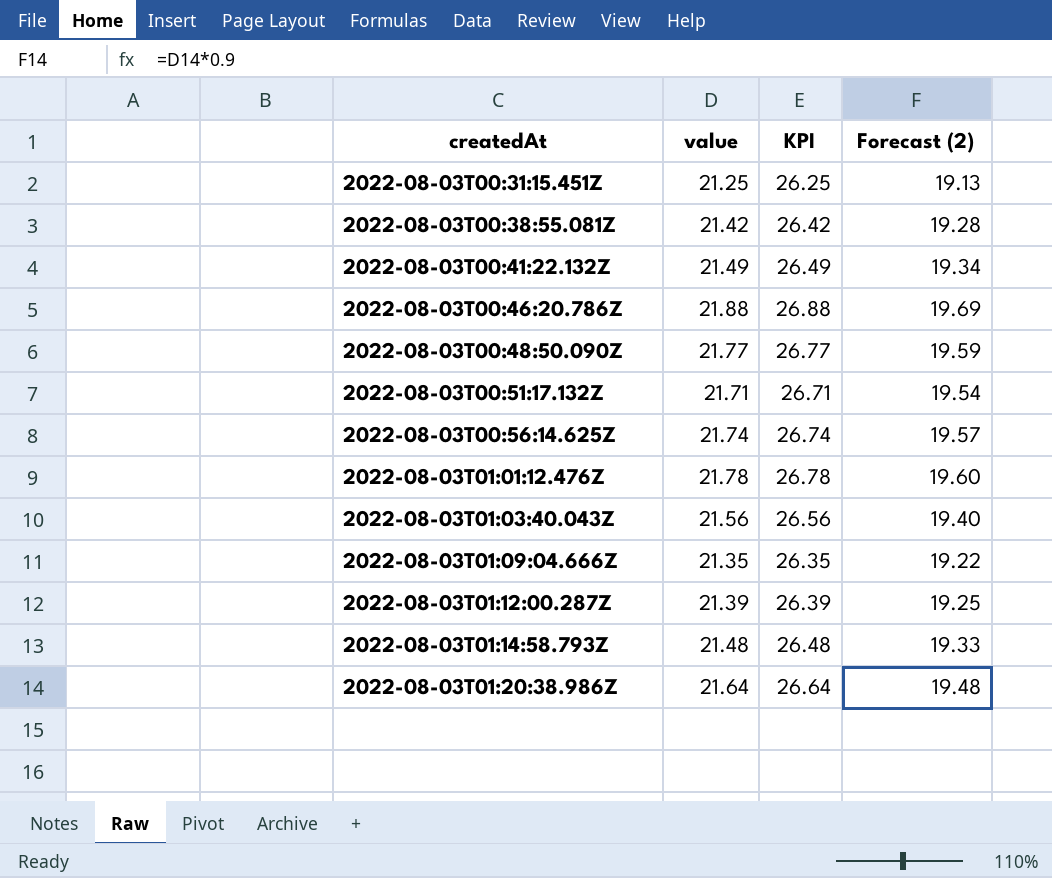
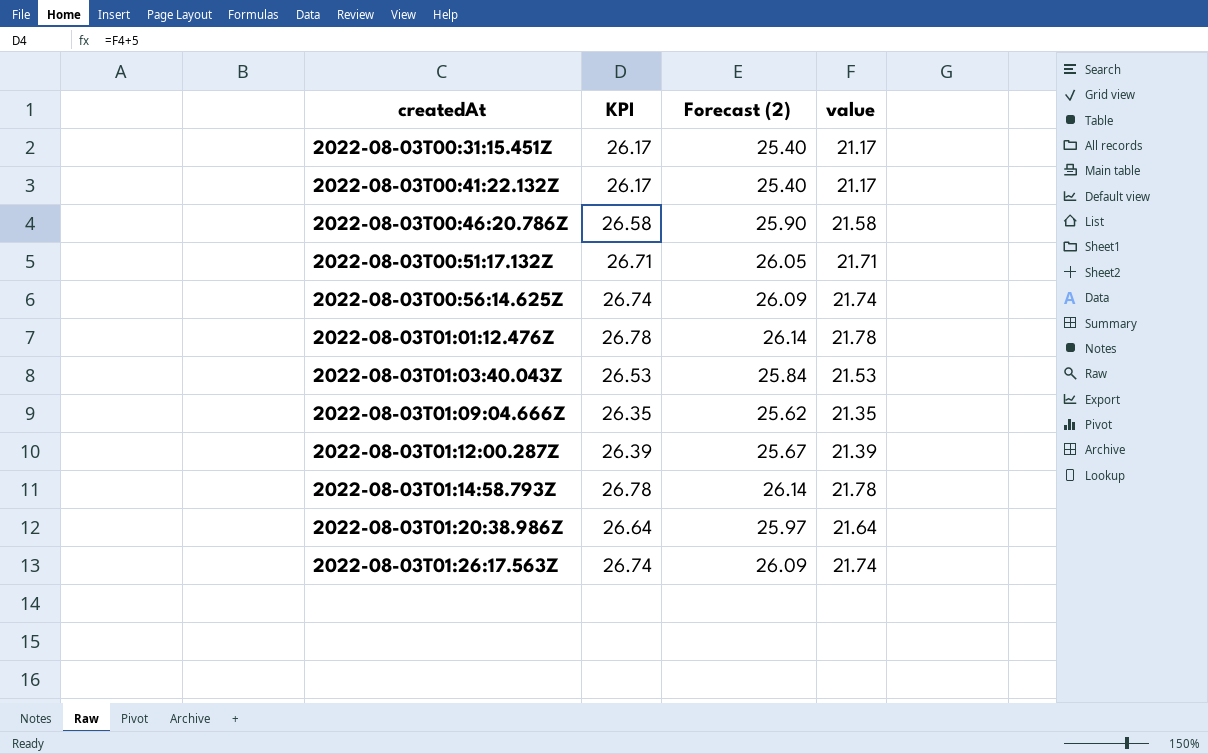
column Forecast (2) | formula: [value] * 0.9 -> [value] * 1.2
column value | position: 2 -> 4
row 2022-08-03T00:38:55.081Z: 21.42 | 26.42 | 19.28 -> none
row 2022-08-03T00:48:50.090Z: 21.77 | 26.77 | 19.59 -> none
2022-08-03T00:31:15.451Z | KPI: 26.25 -> 26.17
2022-08-03T00:31:15.451Z | value: 21.25 -> 21.17
2022-08-03T00:41:22.132Z | KPI: 26.49 -> 26.17
2022-08-03T00:41:22.132Z | value: 21.49 -> 21.17
2022-08-03T00:46:20.786Z | KPI: 26.88 -> 26.58
2022-08-03T00:46:20.786Z | value: 21.88 -> 21.58
2022-08-03T01:03:40.043Z | KPI: 26.56 -> 26.53
2022-08-03T01:03:40.043Z | value: 21.56 -> 21.53
2022-08-03T01:14:58.793Z | KPI: 26.48 -> 26.78
2022-08-03T01:14:58.793Z | value: 21.48 -> 21.78
row 2022-08-03T01:26:17.563Z: none -> 26.74 | 26.09 | 21.74

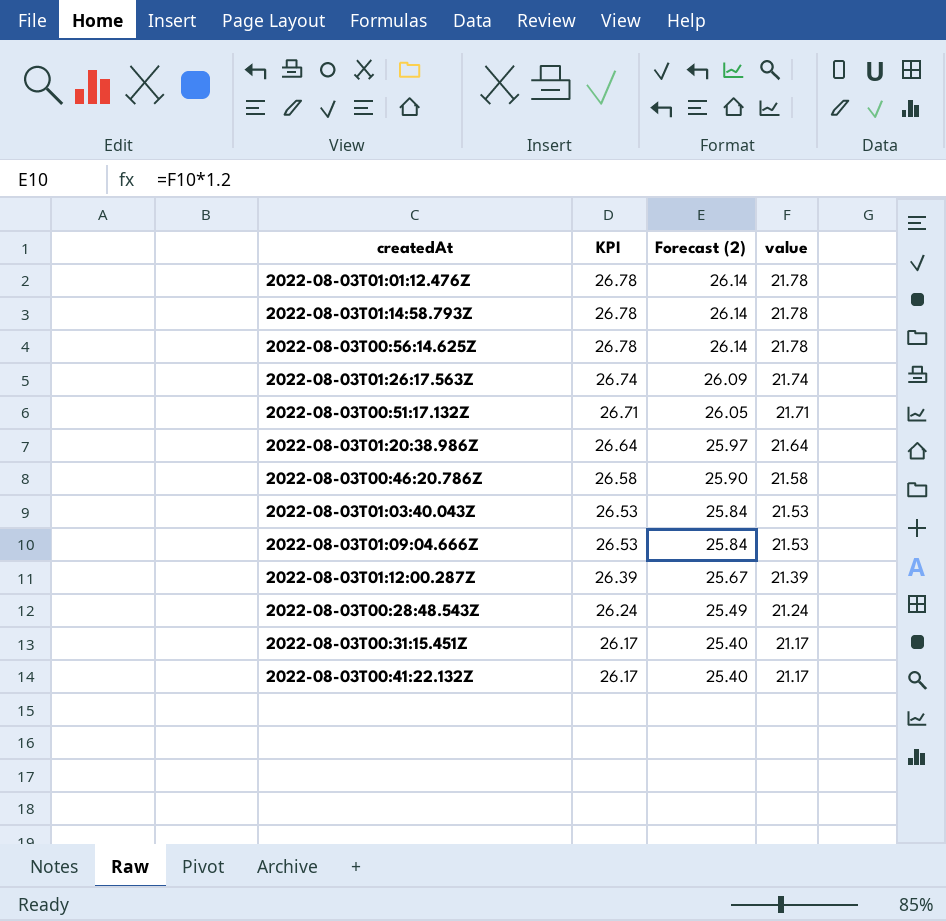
row order: createdAt ascending -> KPI descending
2022-08-03T00:56:14.625Z | KPI: 26.74 -> 26.78
2022-08-03T00:56:14.625Z | Forecast (2): 26.09 -> 26.14
2022-08-03T00:56:14.625Z | value: 21.74 -> 21.78
2022-08-03T01:09:04.666Z | KPI: 26.35 -> 26.53
2022-08-03T01:09:04.666Z | Forecast (2): 25.62 -> 25.84
2022-08-03T01:09:04.666Z | value: 21.35 -> 21.53
row 2022-08-03T00:28:48.543Z: none -> 26.24 | 25.49 | 21.24

